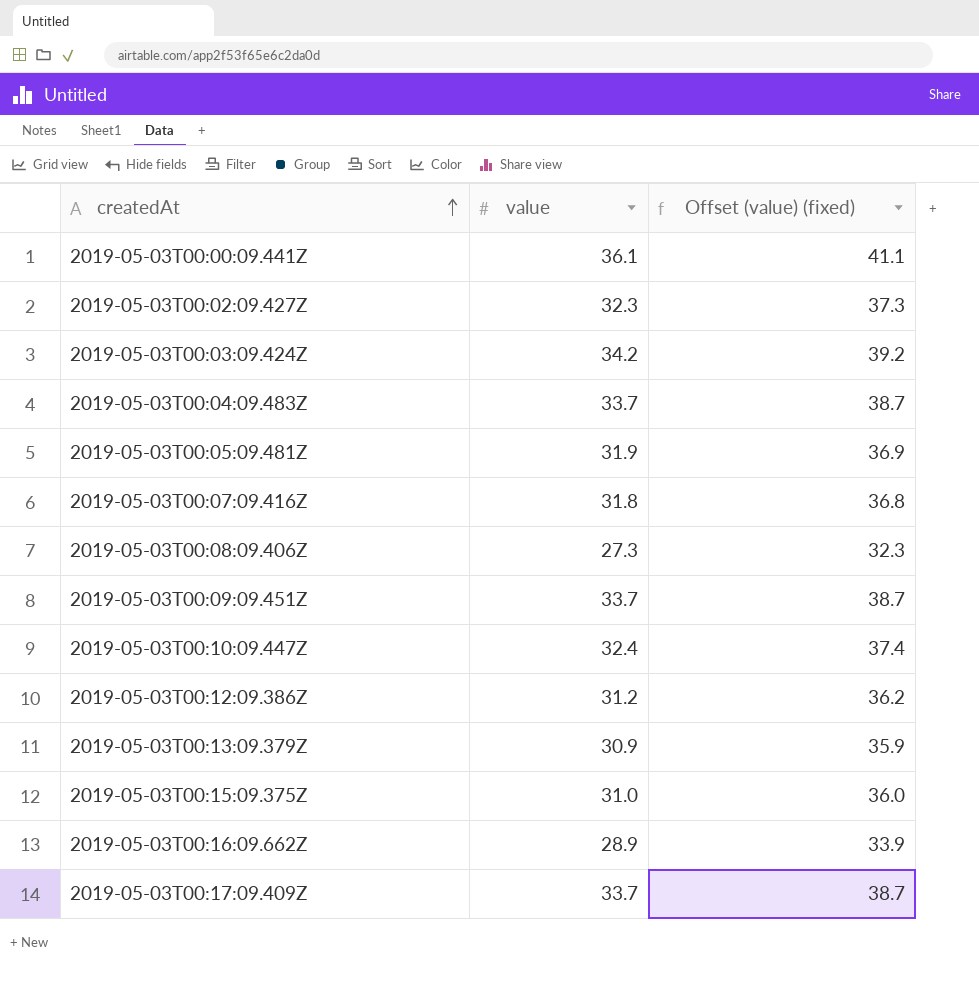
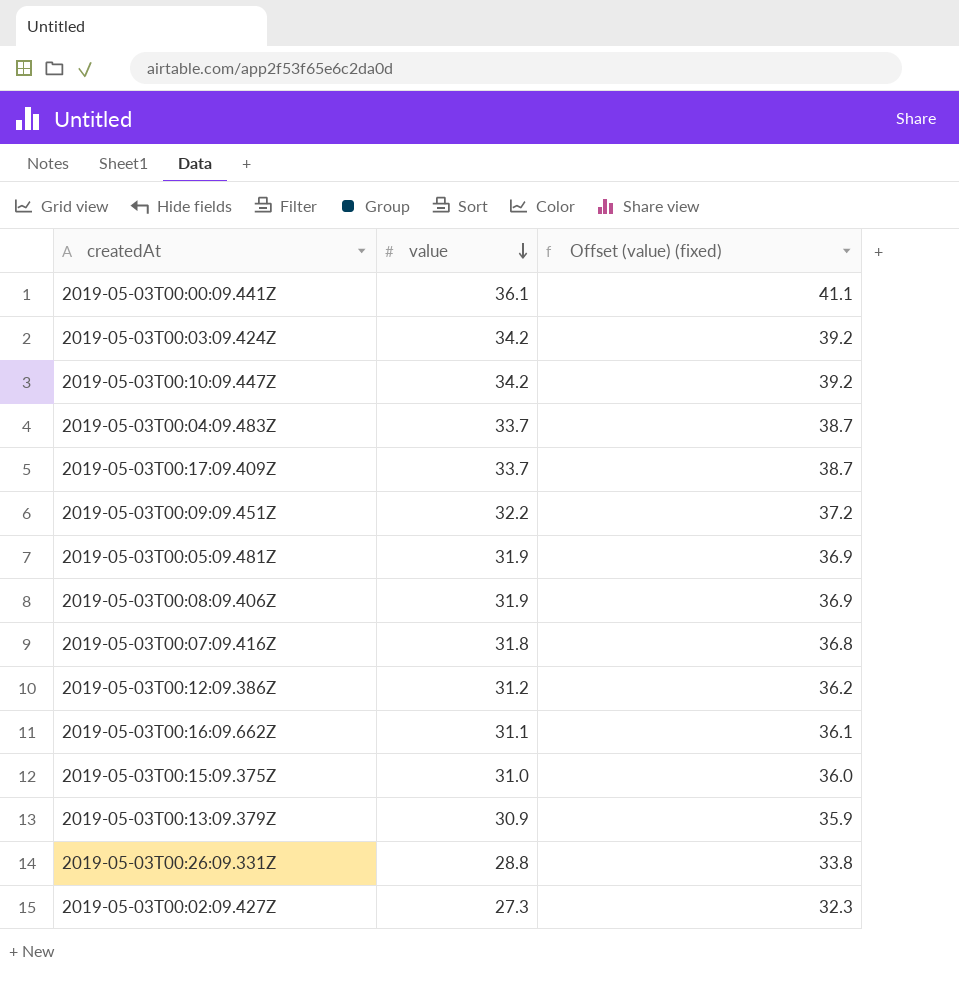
row order: createdAt ascending -> value descending
2019-05-03T00:10:09.447Z | value: 32.4 -> 34.2
2019-05-03T00:10:09.447Z | Offset (value) (fixed): 37.4 -> 39.2
2019-05-03T00:09:09.451Z | value: 33.7 -> 32.2
2019-05-03T00:09:09.451Z | Offset (value) (fixed): 38.7 -> 37.2
2019-05-03T00:08:09.406Z | value: 27.3 -> 31.9
2019-05-03T00:08:09.406Z | Offset (value) (fixed): 32.3 -> 36.9
2019-05-03T00:16:09.662Z | value: 28.9 -> 31.1
2019-05-03T00:16:09.662Z | Offset (value) (fixed): 33.9 -> 36.1
row 2019-05-03T00:26:09.331Z: none -> 28.8 | 33.8
2019-05-03T00:02:09.427Z | value: 32.3 -> 27.3
2019-05-03T00:02:09.427Z | Offset (value) (fixed): 37.3 -> 32.3

